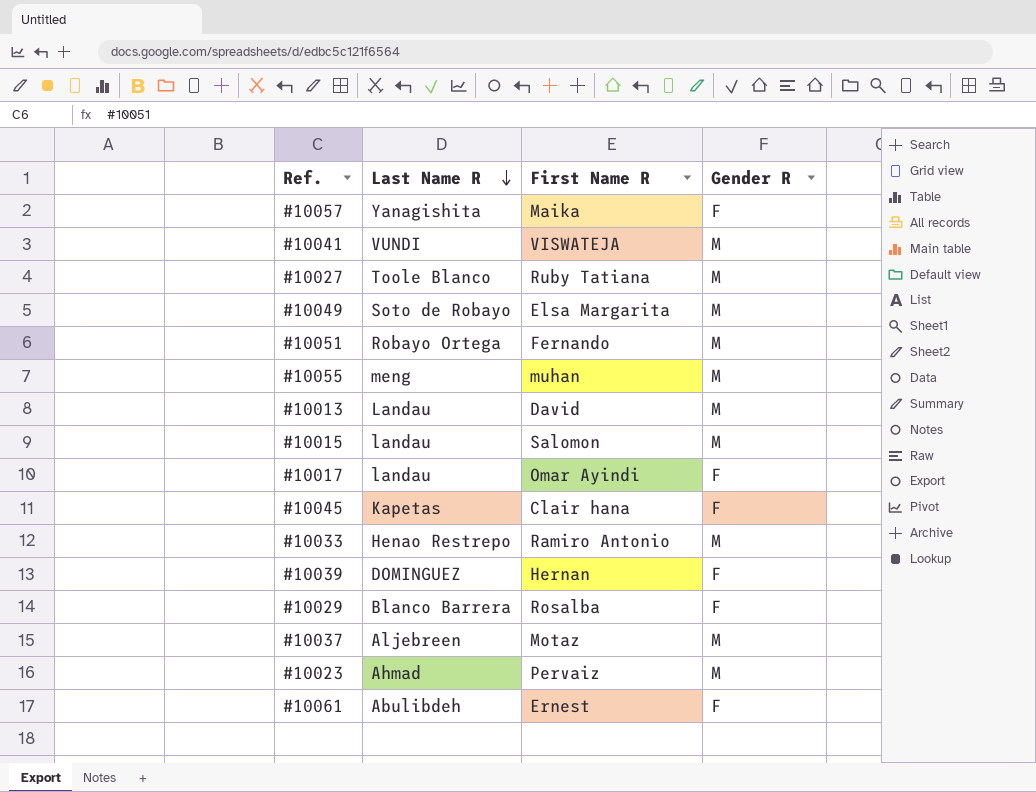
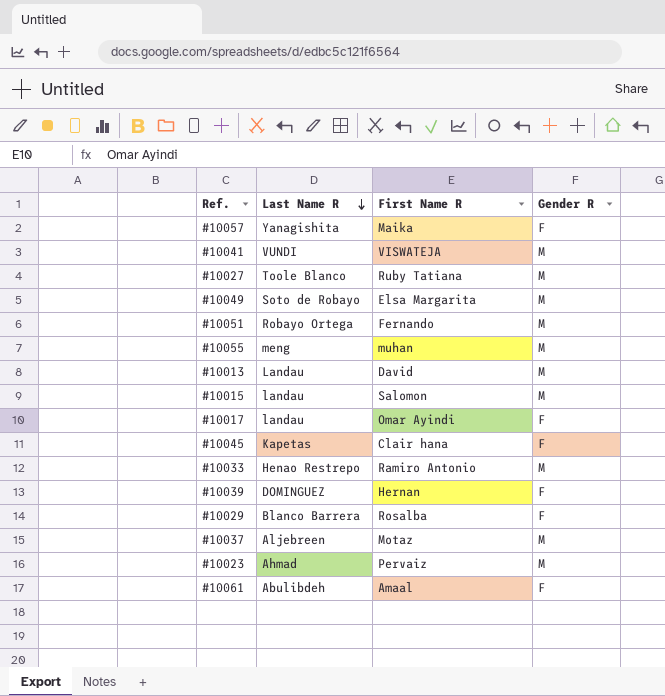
#10061 | First Name R: Ernest -> Amaal

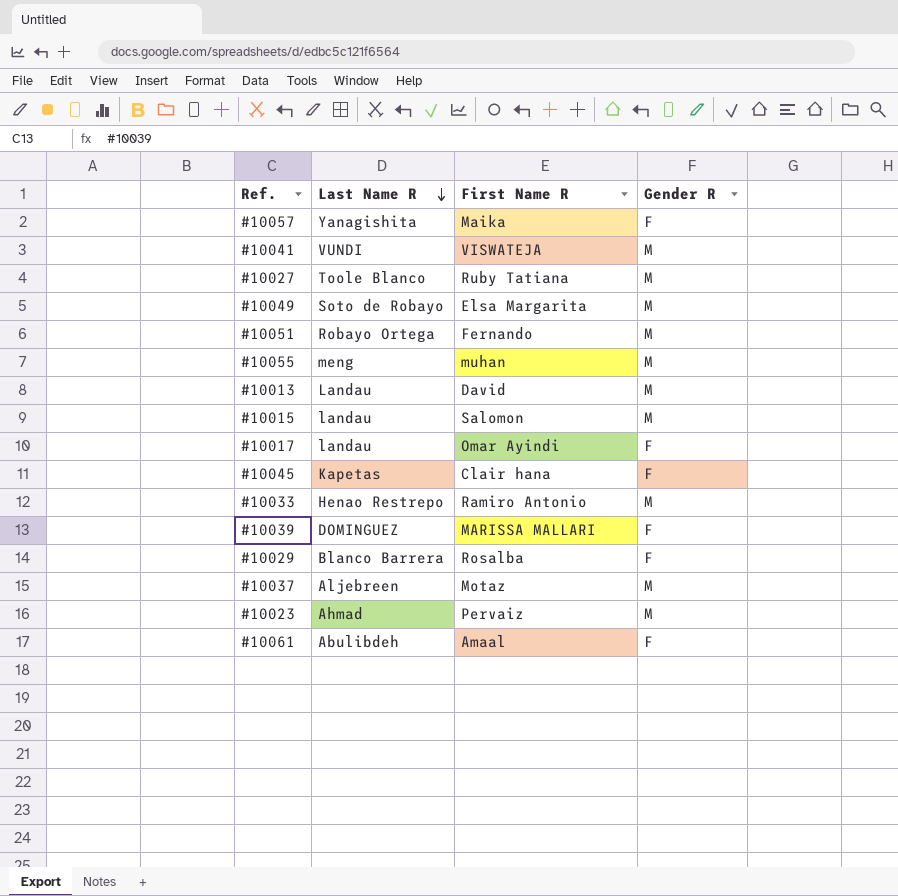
#10039 | First Name R: Hernan -> MARISSA MALLARI

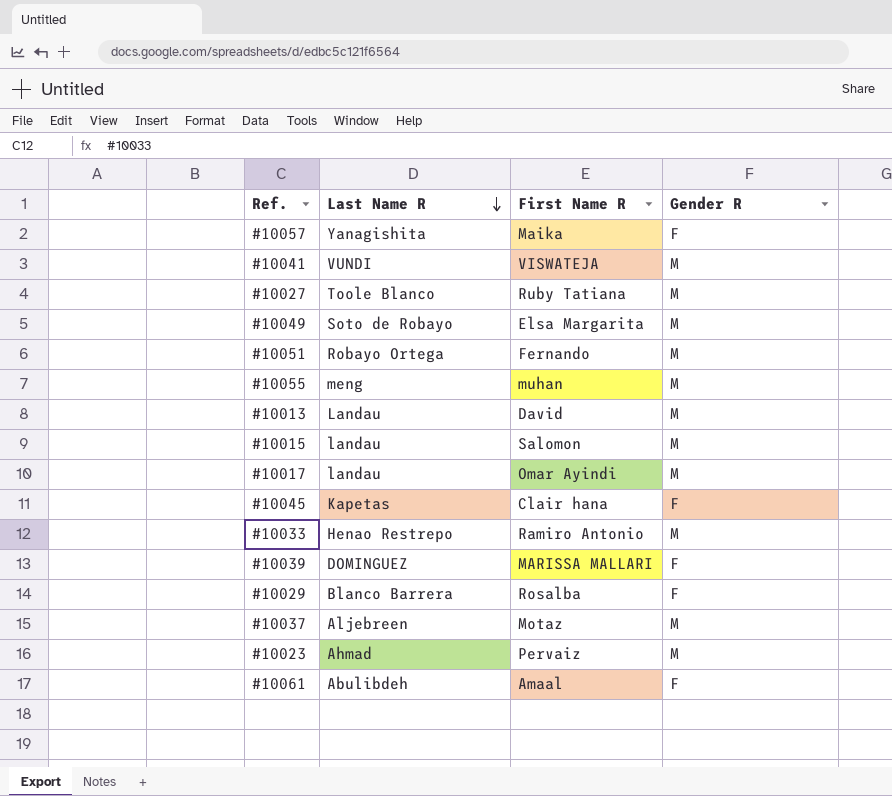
#10017 | Gender R: F -> M

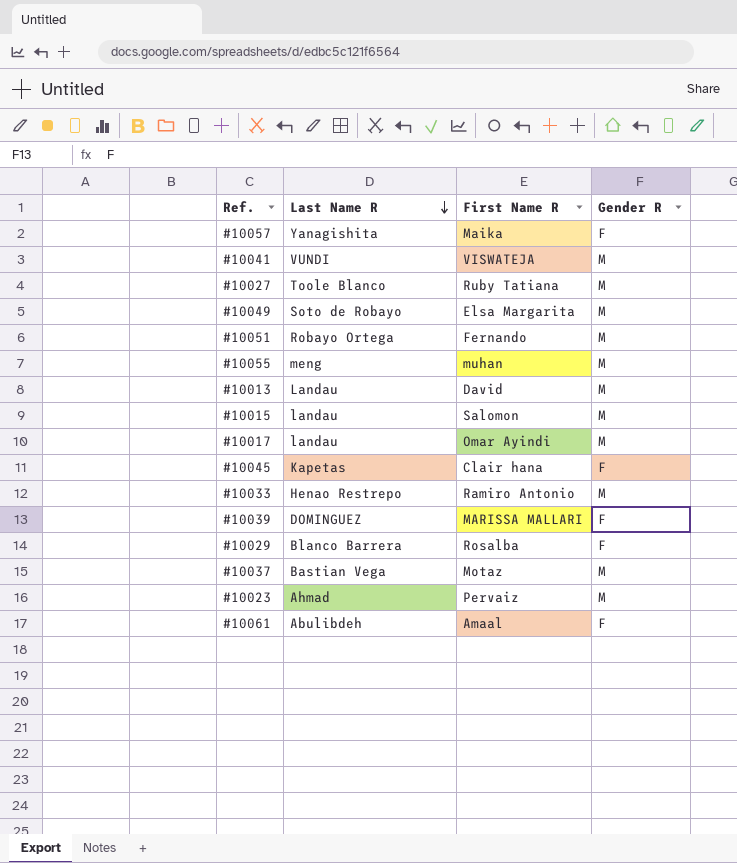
#10037 | Last Name R: Aljebreen -> Bastian Vega

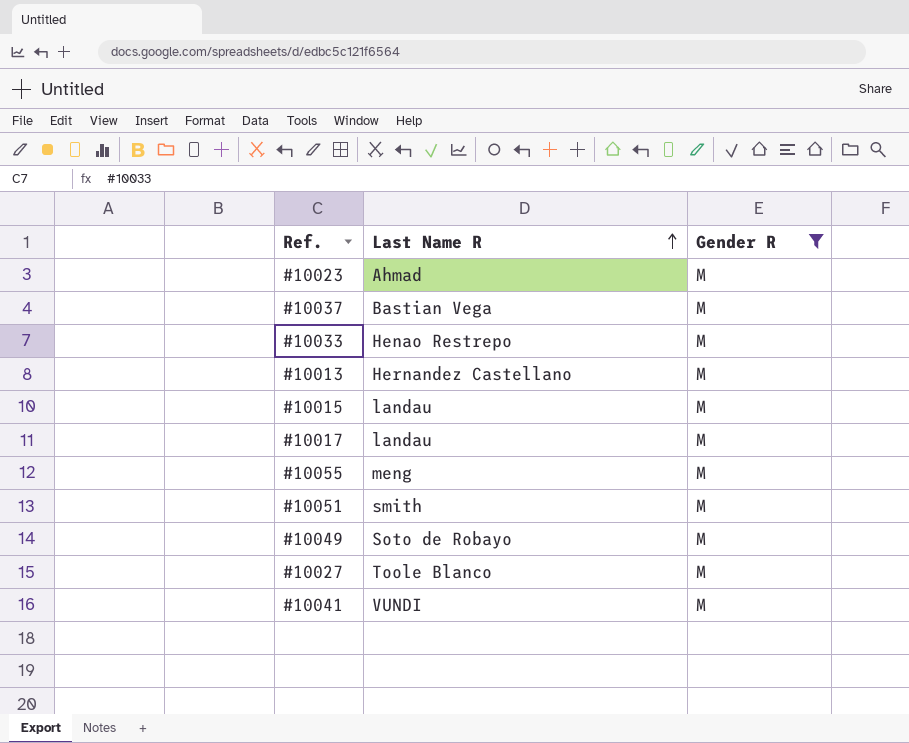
filter: none -> Gender R = M
row order: Last Name R descending -> Last Name R ascending
column First Name R | position: 3 -> none
#10013 | Last Name R: Landau -> Hernandez Castellano
#10051 | Last Name R: Robayo Ortega -> smith

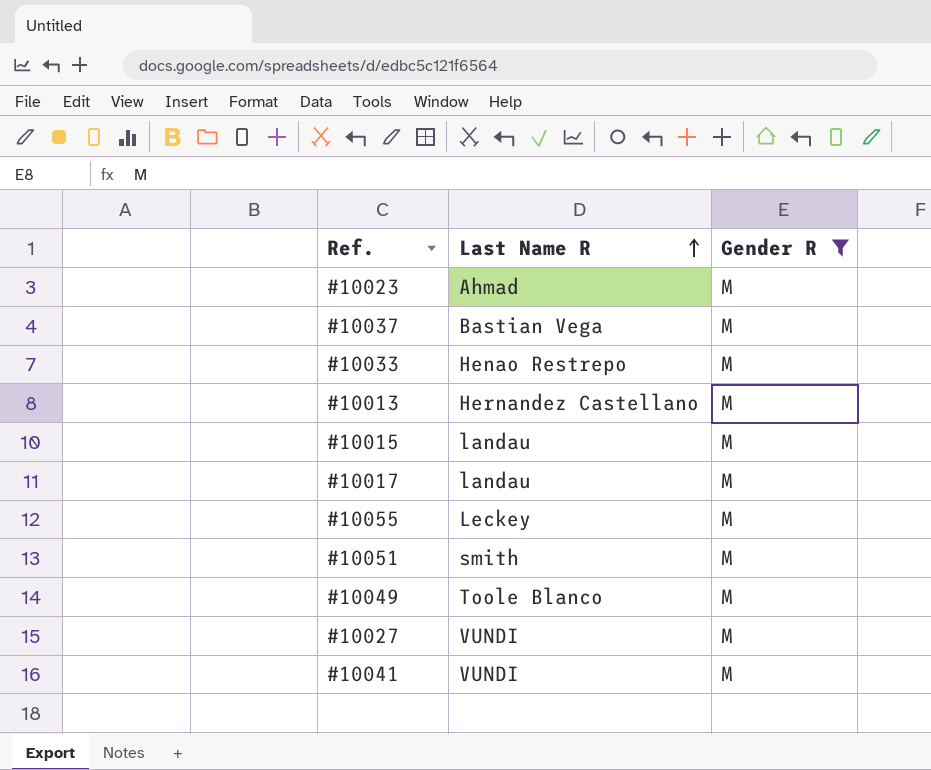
#10055 | Last Name R: meng -> Leckey
#10049 | Last Name R: Soto de Robayo -> Toole Blanco
#10027 | Last Name R: Toole Blanco -> VUNDI

